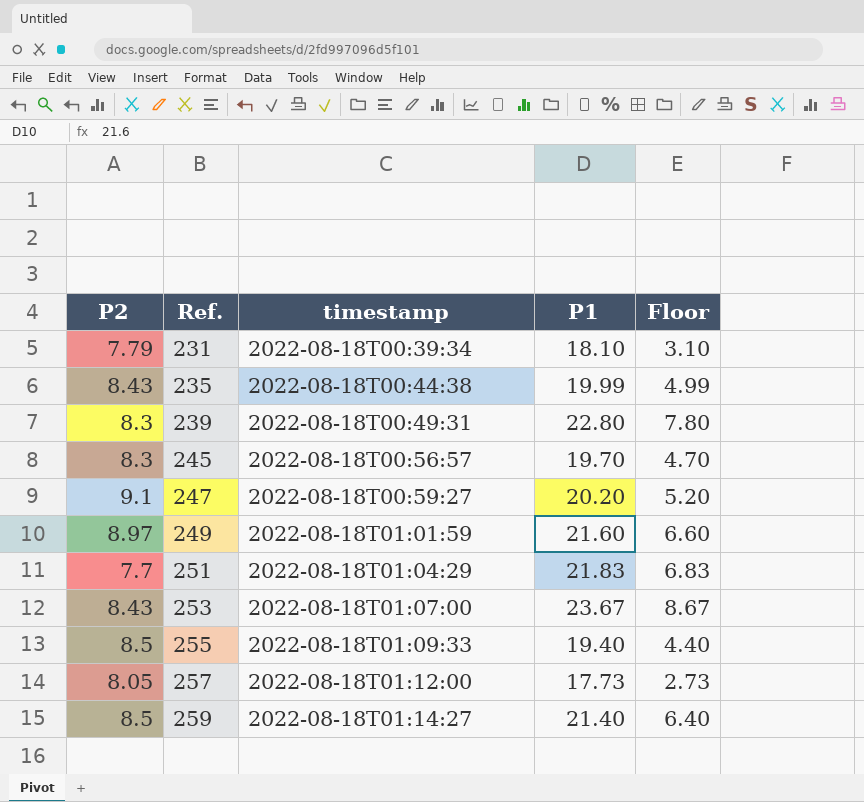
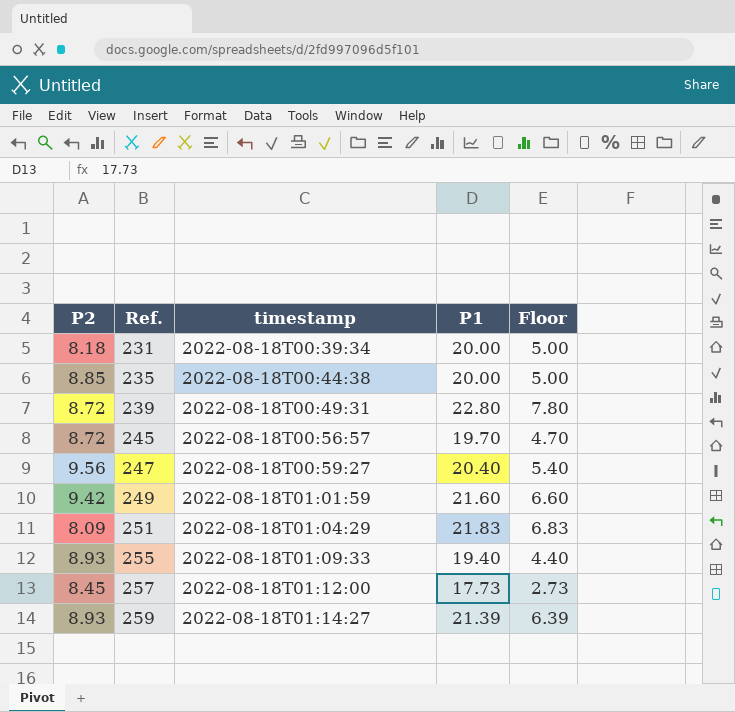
row 253: 8.43 | 2022-08-18T01:07:00 | 23.67 | 8.67 -> none
231 | P2: 7.79 -> 8.18
231 | P1: 18.10 -> 20.00
231 | Floor: 3.10 -> 5.00
235 | P2: 8.43 -> 8.85
235 | P1: 19.99 -> 20.00
235 | Floor: 4.99 -> 5.00
239 | P2: 8.3 -> 8.72
245 | P2: 8.3 -> 8.72
247 | P2: 9.1 -> 9.56
247 | P1: 20.20 -> 20.40
247 | Floor: 5.20 -> 5.40
249 | P2: 8.97 -> 9.42
251 | P2: 7.7 -> 8.09
255 | P2: 8.5 -> 8.93
257 | P2: 8.05 -> 8.45
259 | P2: 8.5 -> 8.93
259 | P1: 21.40 -> 21.39
259 | Floor: 6.40 -> 6.39

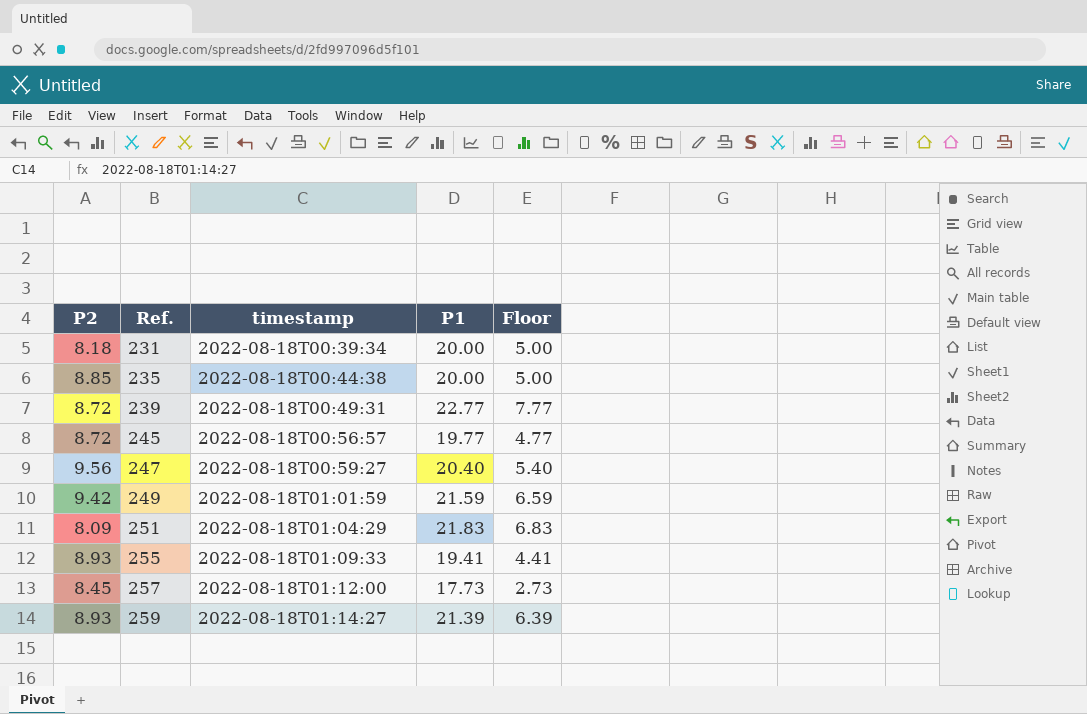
239 | P1: 22.80 -> 22.77
239 | Floor: 7.80 -> 7.77
245 | P1: 19.70 -> 19.77
245 | Floor: 4.70 -> 4.77
249 | P1: 21.60 -> 21.59
249 | Floor: 6.60 -> 6.59
255 | P1: 19.40 -> 19.41
255 | Floor: 4.40 -> 4.41

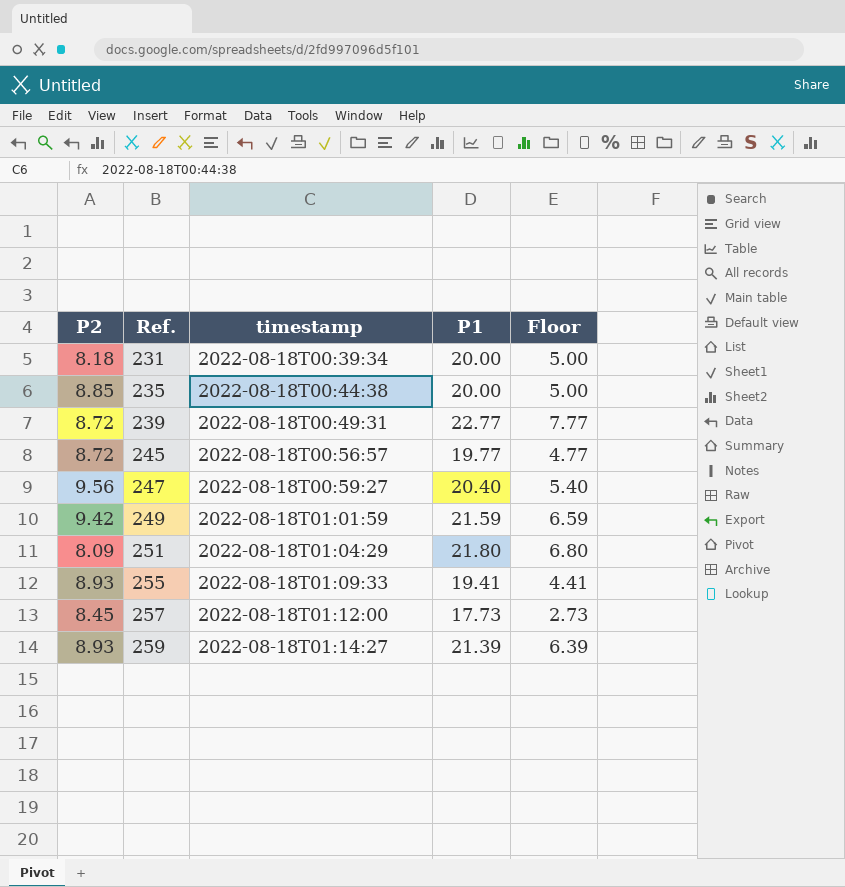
251 | P1: 21.83 -> 21.80
251 | Floor: 6.83 -> 6.80

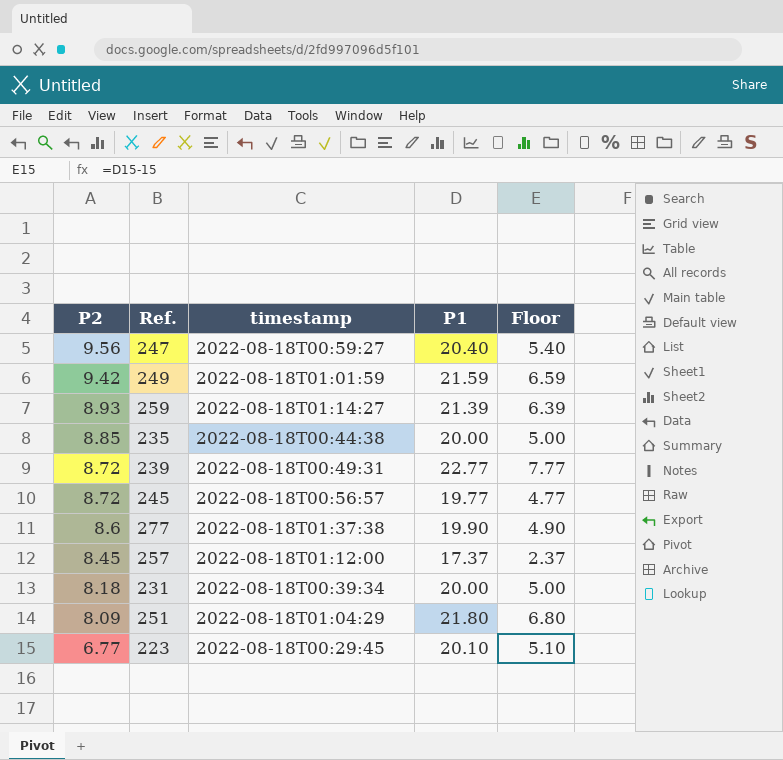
row order: Ref. ascending -> P2 descending
row 255: 8.93 | 2022-08-18T01:09:33 | 19.41 | 4.41 -> none
row 277: none -> 8.6 | 2022-08-18T01:37:38 | 19.90 | 4.90
257 | P1: 17.73 -> 17.37
257 | Floor: 2.73 -> 2.37
row 223: none -> 6.77 | 2022-08-18T00:29:45 | 20.10 | 5.10

